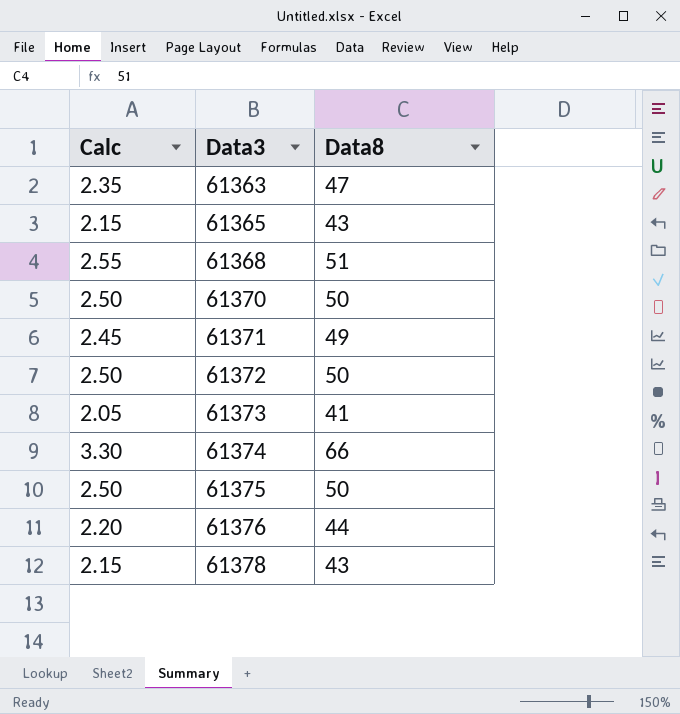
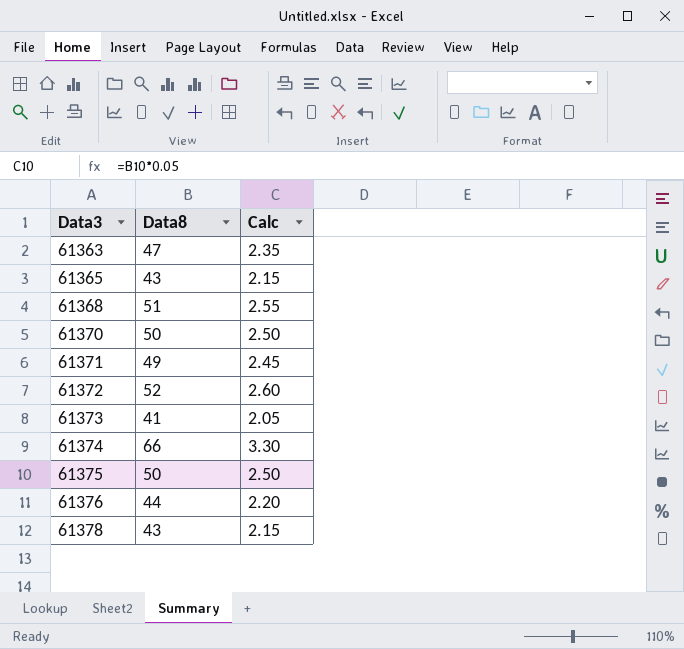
column Calc | position: 1 -> 3
61372 | Data8: 50 -> 52
61372 | Calc: 2.50 -> 2.60

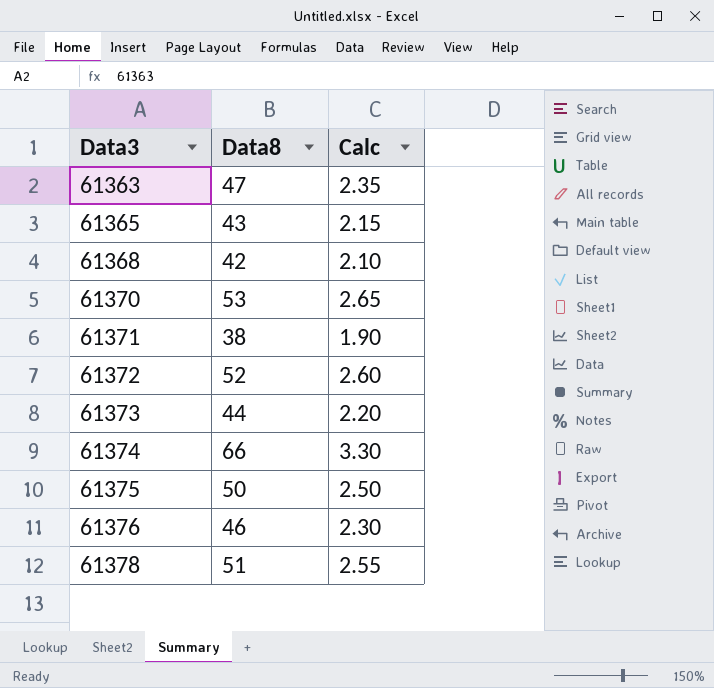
61368 | Data8: 51 -> 42
61368 | Calc: 2.55 -> 2.10
61370 | Data8: 50 -> 53
61370 | Calc: 2.50 -> 2.65
61371 | Data8: 49 -> 38
61371 | Calc: 2.45 -> 1.90
61373 | Data8: 41 -> 44
61373 | Calc: 2.05 -> 2.20
61376 | Data8: 44 -> 46
61376 | Calc: 2.20 -> 2.30
61378 | Data8: 43 -> 51
61378 | Calc: 2.15 -> 2.55

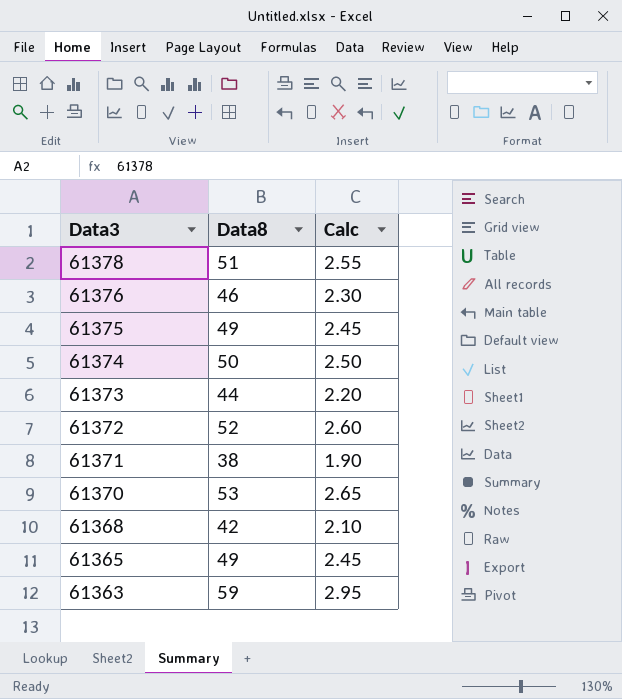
row order: Data3 ascending -> Data3 descending
61375 | Data8: 50 -> 49
61375 | Calc: 2.50 -> 2.45
61374 | Data8: 66 -> 50
61374 | Calc: 3.30 -> 2.50
61365 | Data8: 43 -> 49
61365 | Calc: 2.15 -> 2.45
61363 | Data8: 47 -> 59
61363 | Calc: 2.35 -> 2.95

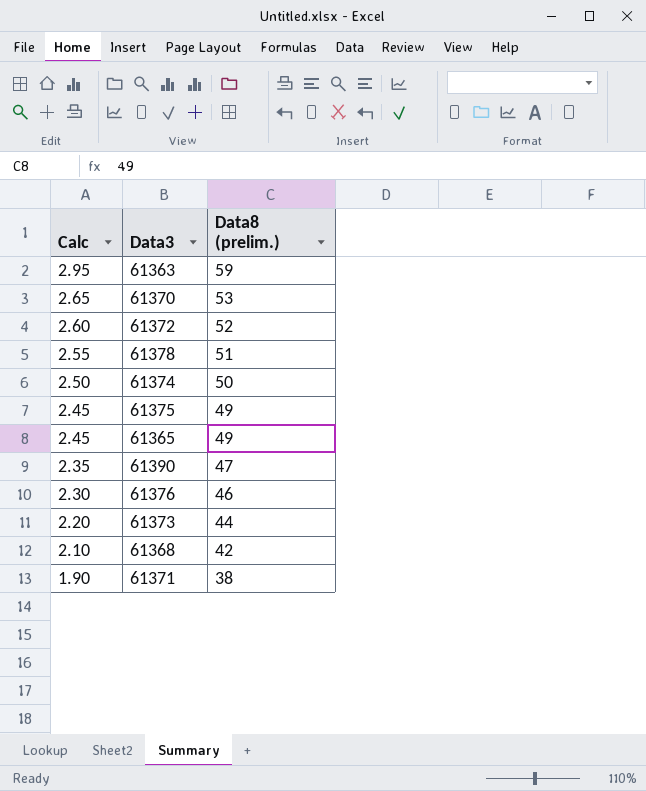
row order: Data3 descending -> Calc descending
column Calc | position: 3 -> 1
column name: Data8 -> Data8 (prelim.)
row 61390: none -> 2.35 | 47

